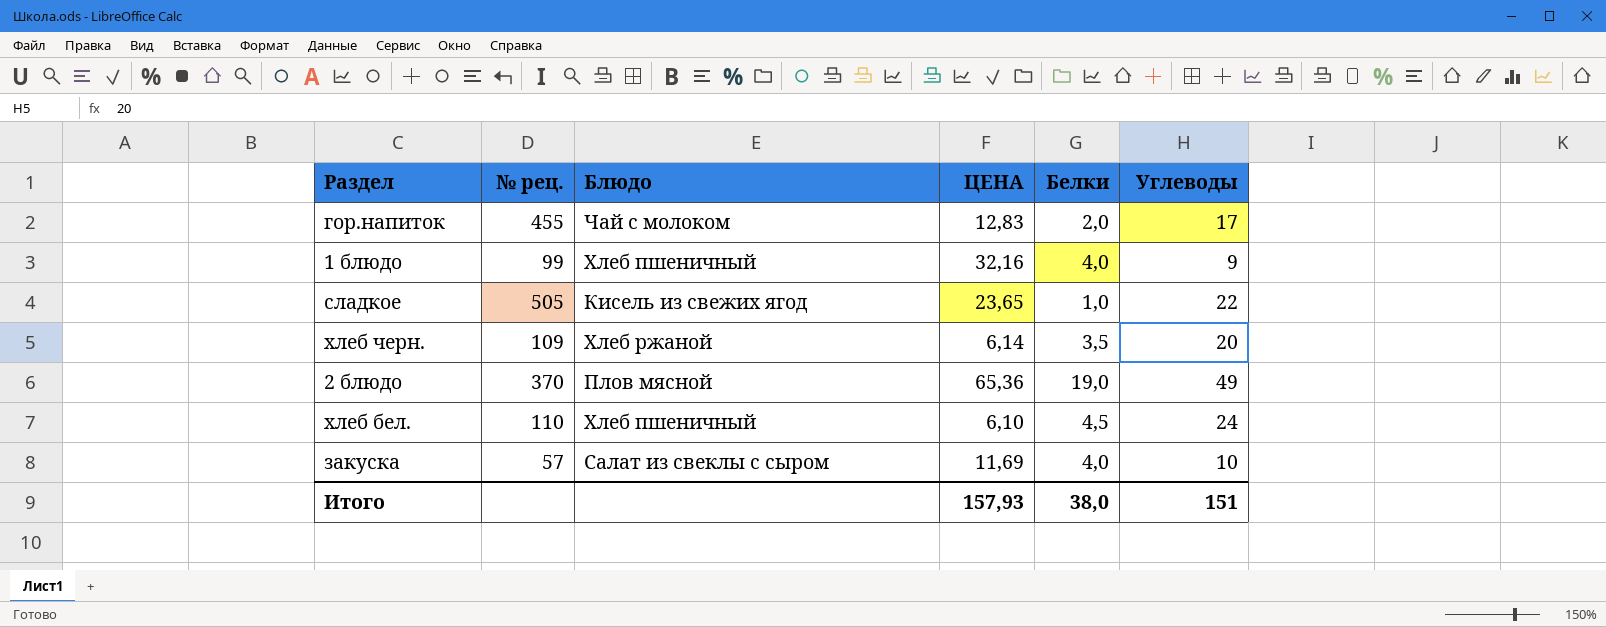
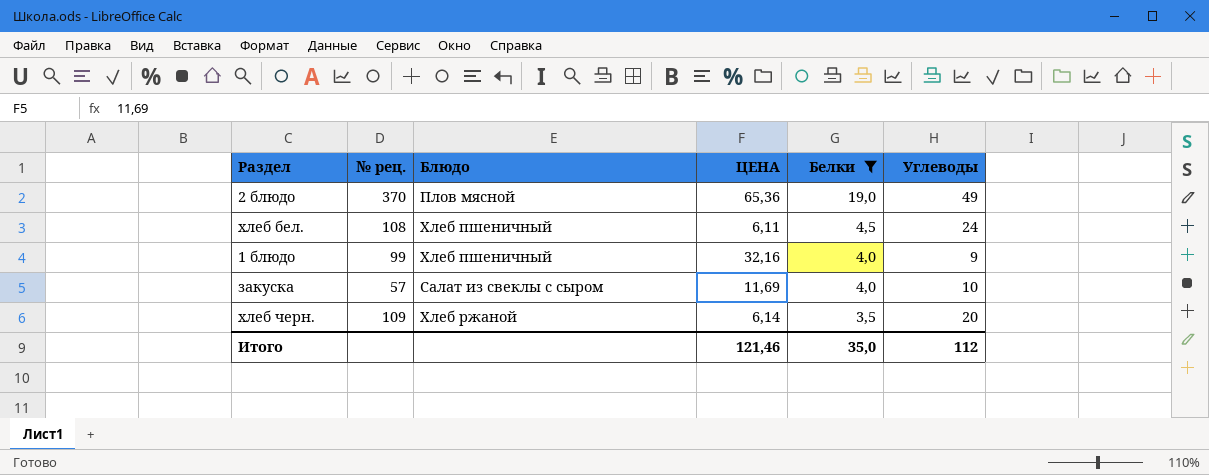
filter: none -> Белки >= 3,5
row order: none -> Белки descending
хлеб бел. | № рец.: 110 -> 108
хлеб бел. | ЦЕНА: 6,10 -> 6,11
Итого | ЦЕНА: 157,93 -> 121,46
Итого | Белки: 38,0 -> 35,0
Итого | Углеводы: 151 -> 112

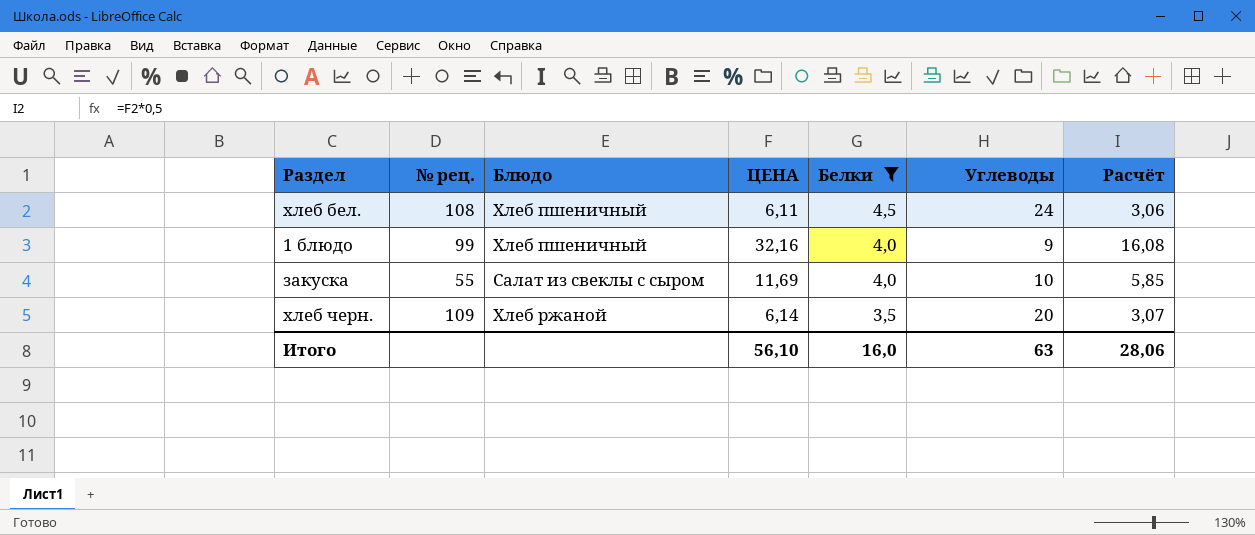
column Расчёт | formula: none -> [ЦЕНА] * 0,5
row 2 блюдо: 370 | Плов мясной | 65,36 | 19,0 | 49 -> none
закуска | № рец.: 57 -> 55
Итого | ЦЕНА: 121,46 -> 56,10
Итого | Белки: 35,0 -> 16,0
Итого | Углеводы: 112 -> 63

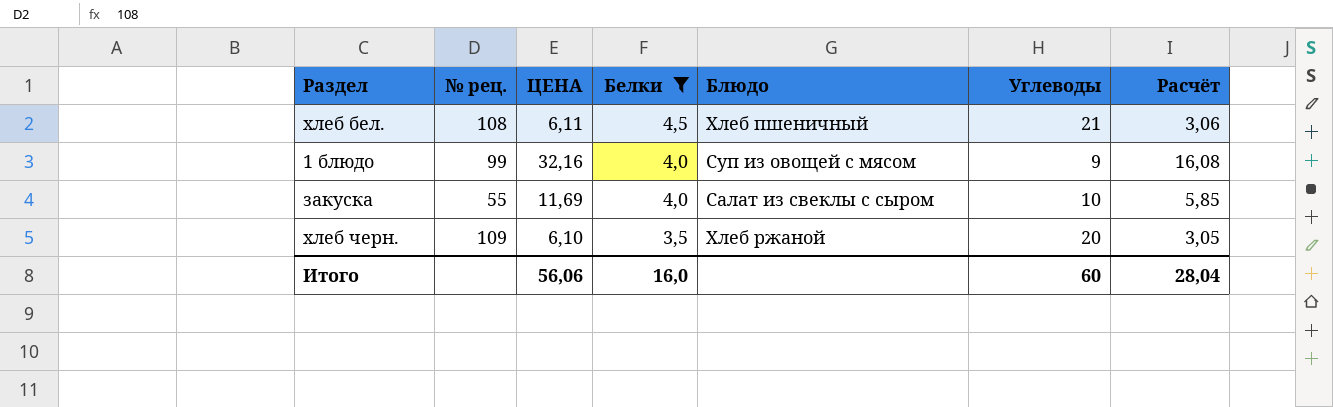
column Блюдо | position: 3 -> 5
хлеб бел. | Углеводы: 24 -> 21
1 блюдо | Блюдо: Хлеб пшеничный -> Суп из овощей с мясом
хлеб черн. | ЦЕНА: 6,14 -> 6,10
хлеб черн. | Расчёт: 3,07 -> 3,05
Итого | ЦЕНА: 56,10 -> 56,06
Итого | Углеводы: 63 -> 60
Итого | Расчёт: 28,06 -> 28,04

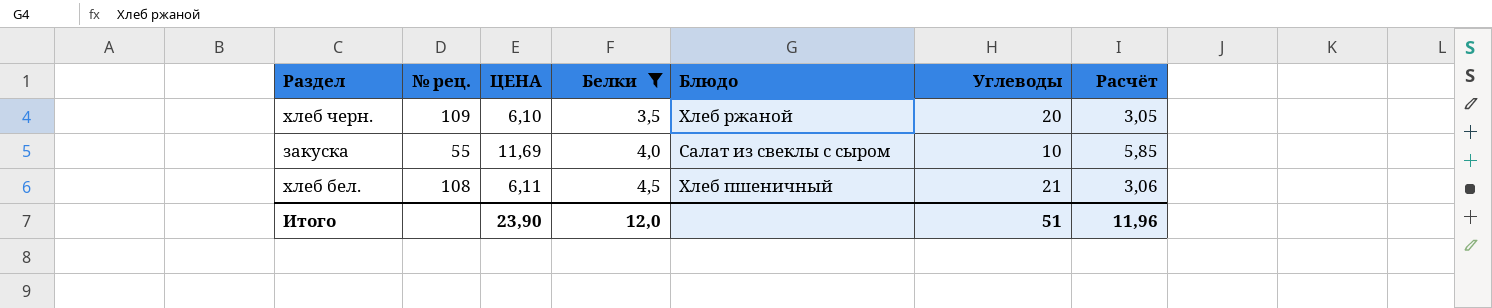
row order: Белки descending -> Белки ascending
row 1 блюдо: 99 | 32,16 | 4,0 | Суп из овощей с мясом | 9 | 16,08 -> none
Итого | ЦЕНА: 56,06 -> 23,90
Итого | Белки: 16,0 -> 12,0
Итого | Углеводы: 60 -> 51
Итого | Расчёт: 28,04 -> 11,96

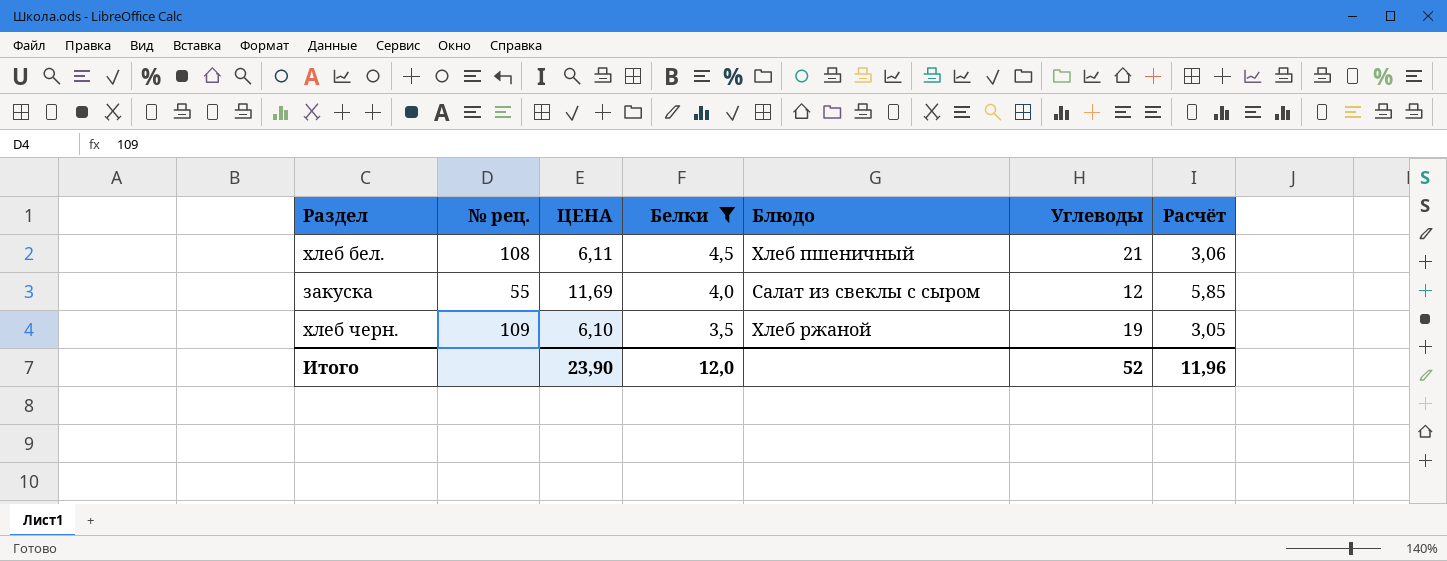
row order: Белки ascending -> Белки descending
закуска | Углеводы: 10 -> 12
хлеб черн. | Углеводы: 20 -> 19
Итого | Углеводы: 51 -> 52

